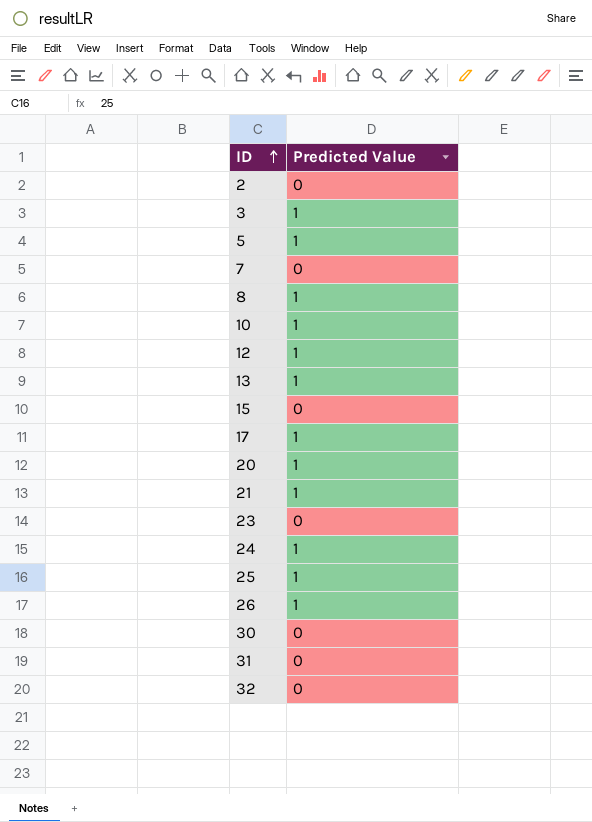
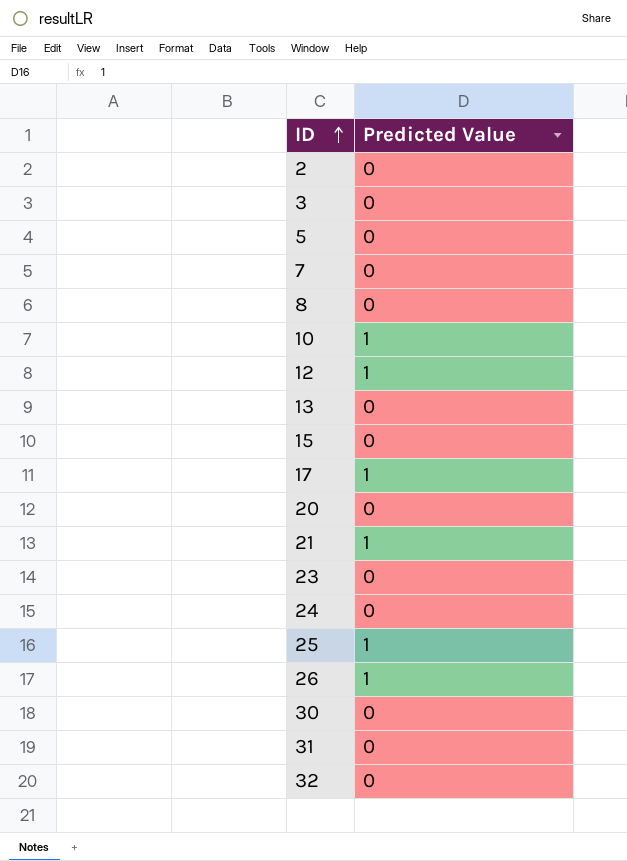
3 | Predicted Value: 1 -> 0
5 | Predicted Value: 1 -> 0
8 | Predicted Value: 1 -> 0
13 | Predicted Value: 1 -> 0
20 | Predicted Value: 1 -> 0
24 | Predicted Value: 1 -> 0

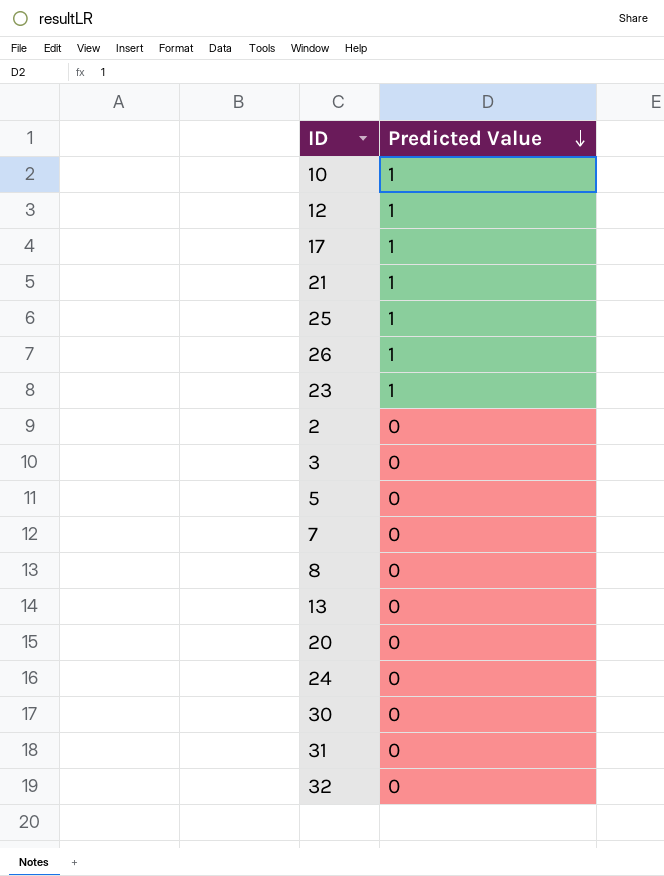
row order: ID ascending -> Predicted Value descending
row 15: 0 -> none
23 | Predicted Value: 0 -> 1

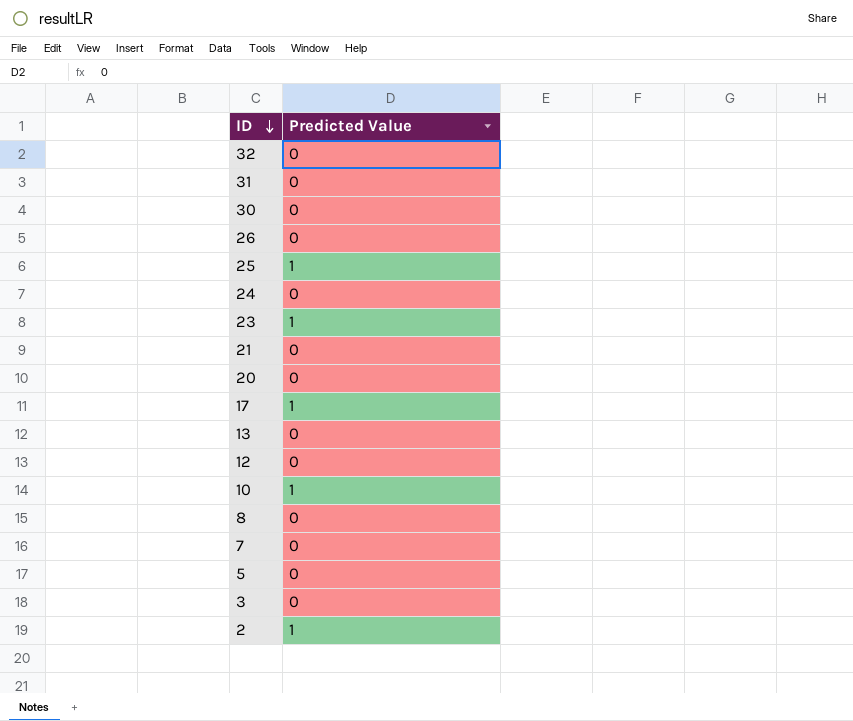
row order: Predicted Value descending -> ID descending
26 | Predicted Value: 1 -> 0
21 | Predicted Value: 1 -> 0
12 | Predicted Value: 1 -> 0
2 | Predicted Value: 0 -> 1

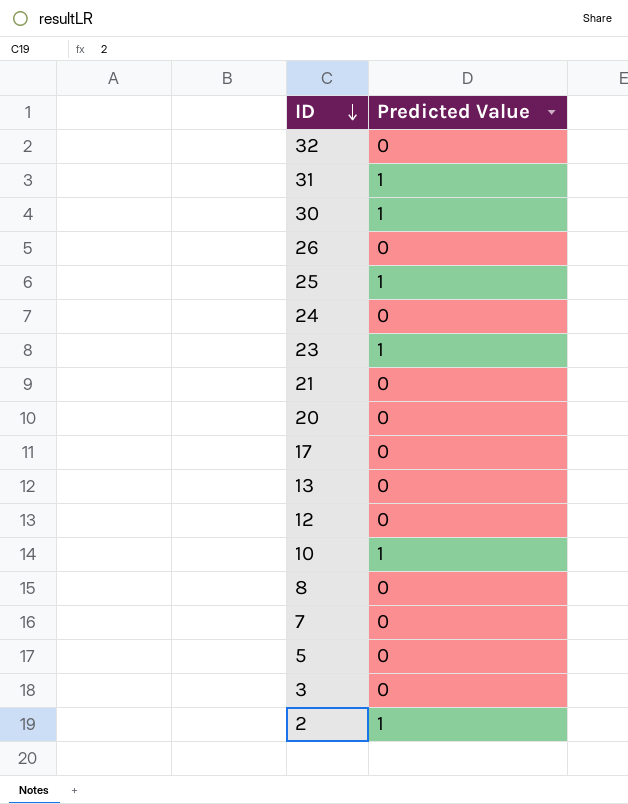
31 | Predicted Value: 0 -> 1
30 | Predicted Value: 0 -> 1
17 | Predicted Value: 1 -> 0

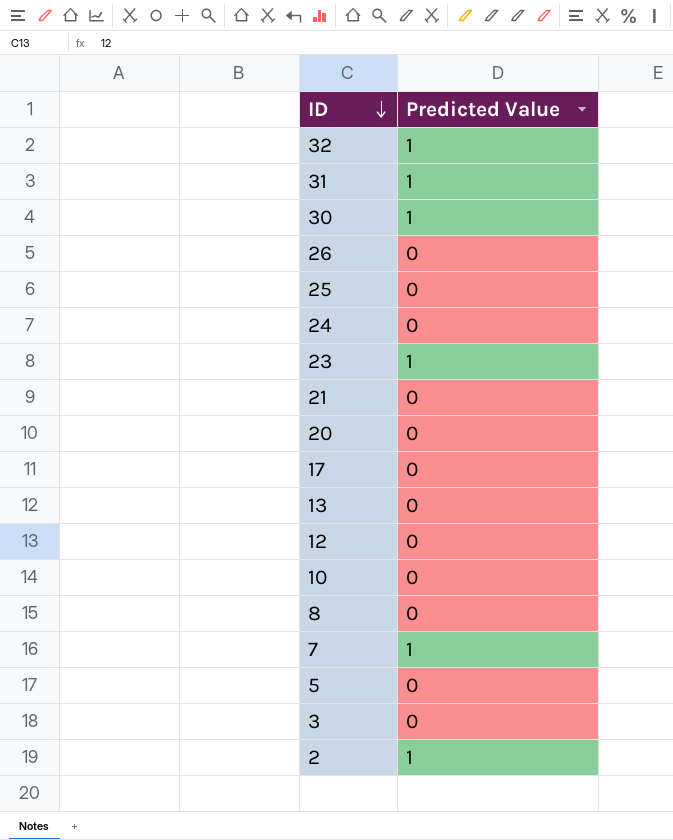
32 | Predicted Value: 0 -> 1
25 | Predicted Value: 1 -> 0
10 | Predicted Value: 1 -> 0
7 | Predicted Value: 0 -> 1

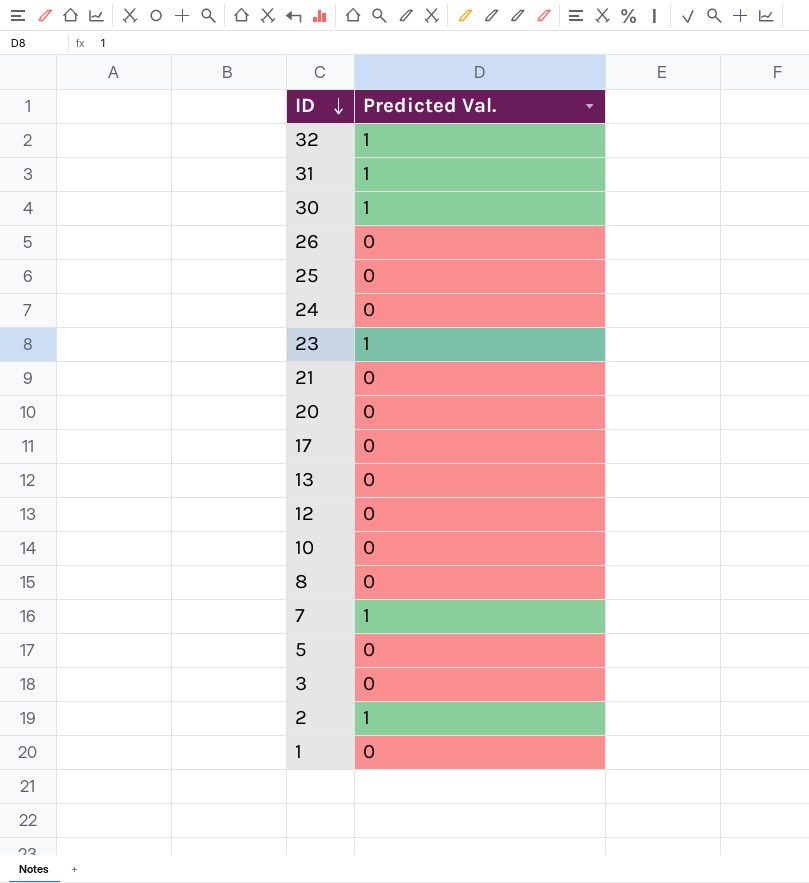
column name: Predicted Value -> Predicted Val.
row 1: none -> 0

